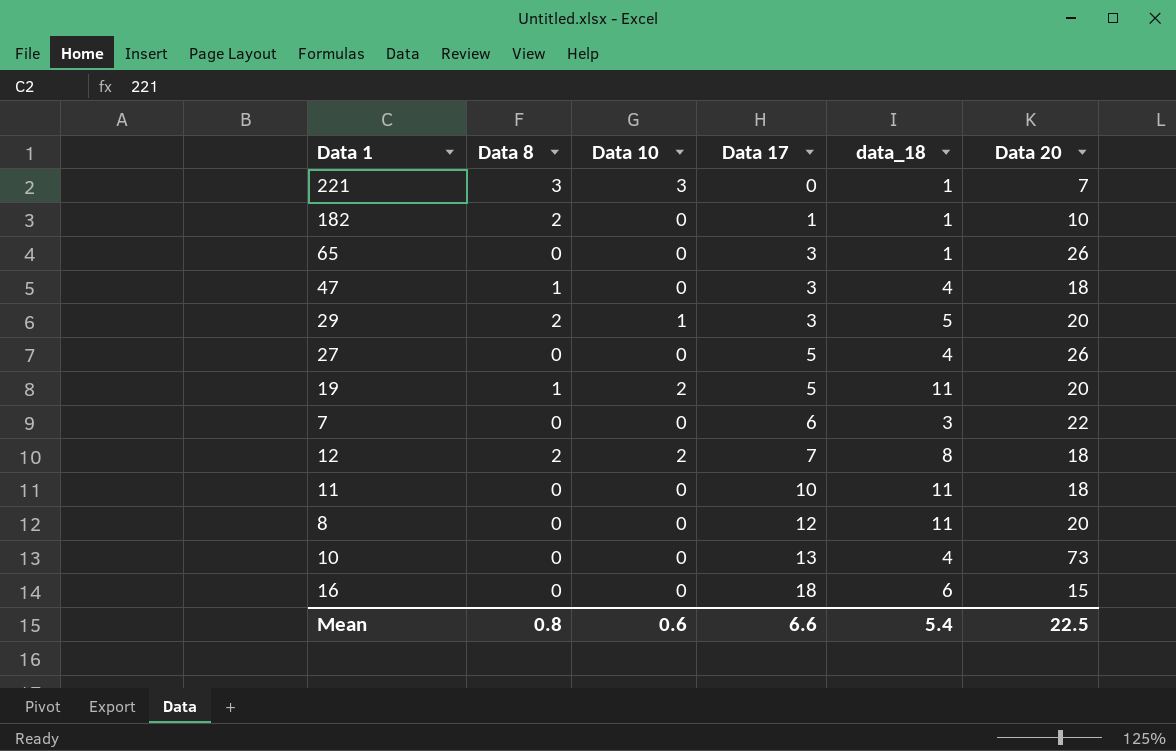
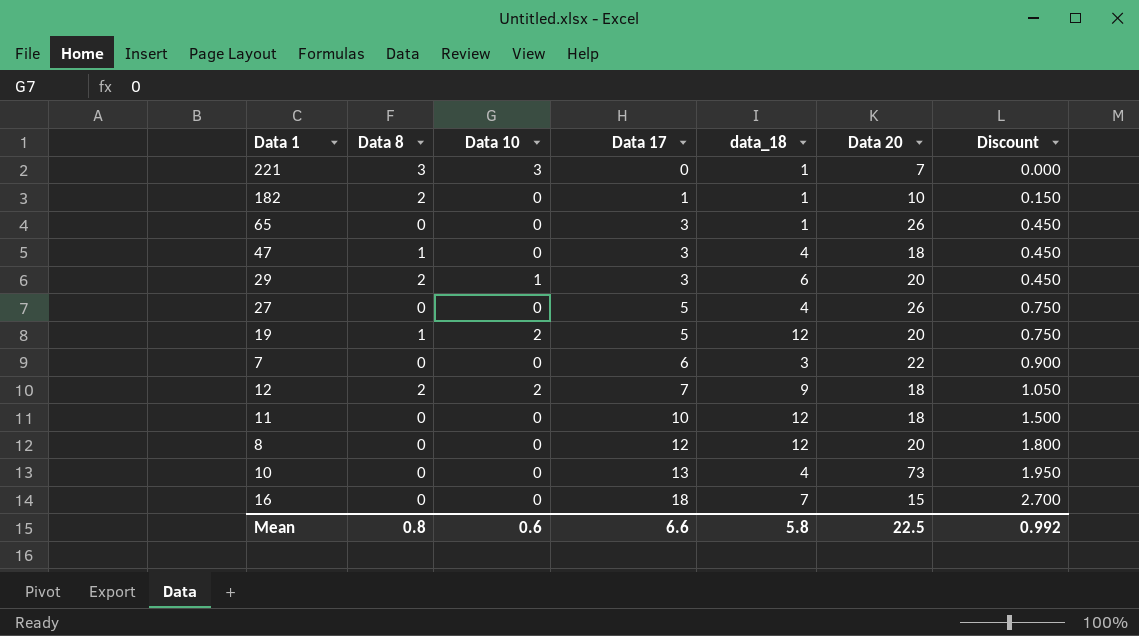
column Discount | formula: none -> [Data 17] * 0.15
29 | data_18: 5 -> 6
19 | data_18: 11 -> 12
12 | data_18: 8 -> 9
11 | data_18: 11 -> 12
8 | data_18: 11 -> 12
16 | data_18: 6 -> 7
Mean | data_18: 5.4 -> 5.8

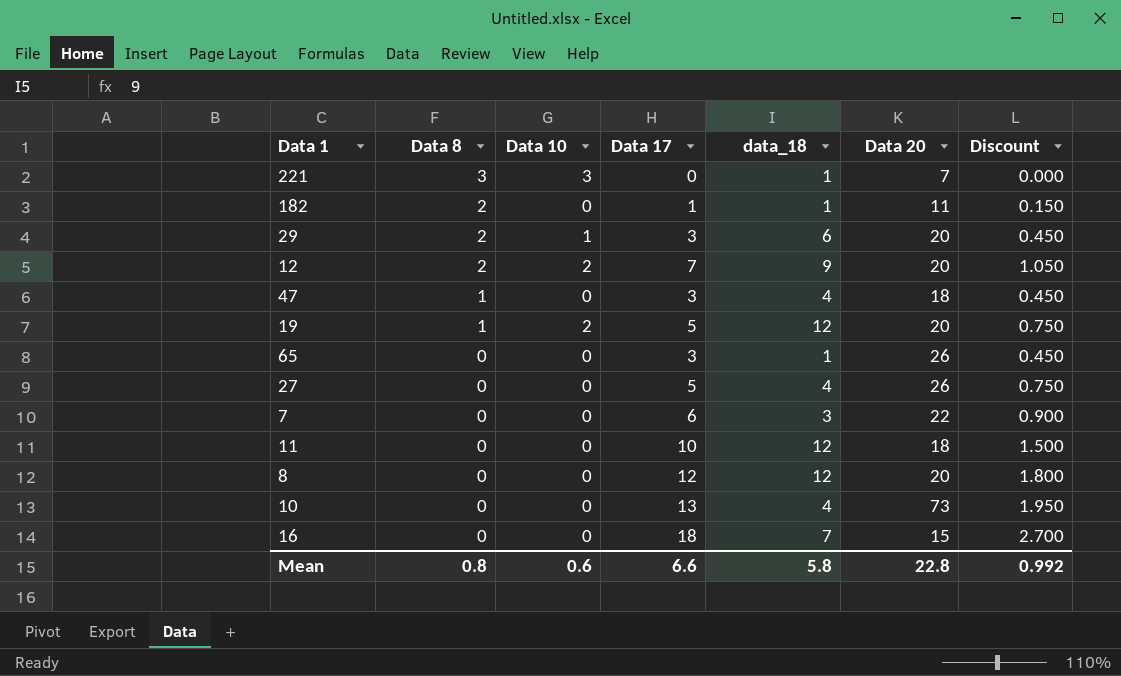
row order: Data 17 ascending -> Data 8 descending
182 | Data 20: 10 -> 11
12 | Data 20: 18 -> 20
Mean | Data 20: 22.5 -> 22.8

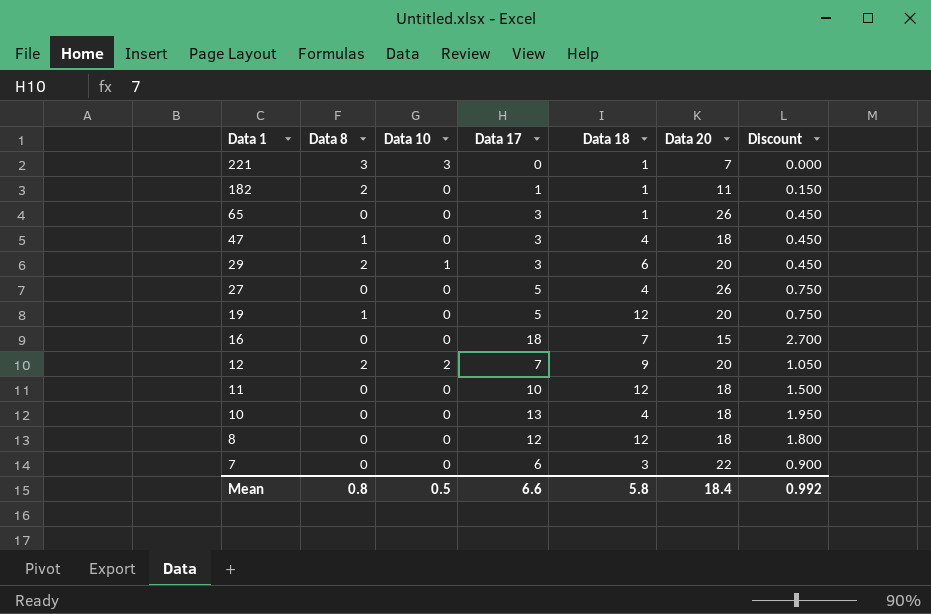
row order: Data 8 descending -> Data 1 descending
column name: data_18 -> Data 18
19 | Data 10: 2 -> 0
10 | Data 20: 73 -> 18
8 | Data 20: 20 -> 18
Mean | Data 10: 0.6 -> 0.5
Mean | Data 20: 22.8 -> 18.4

